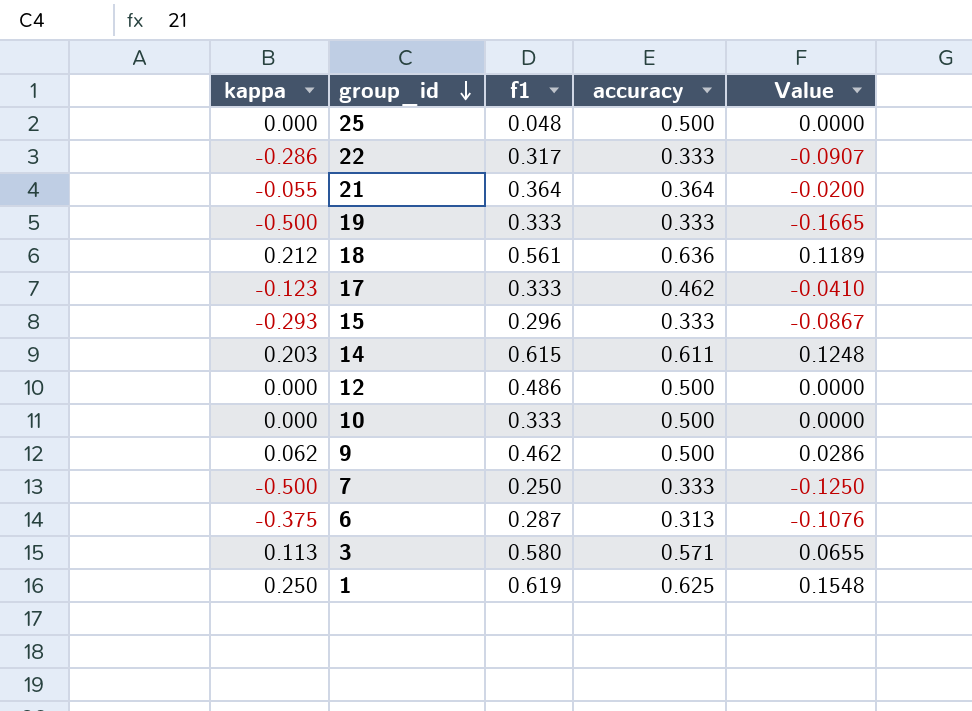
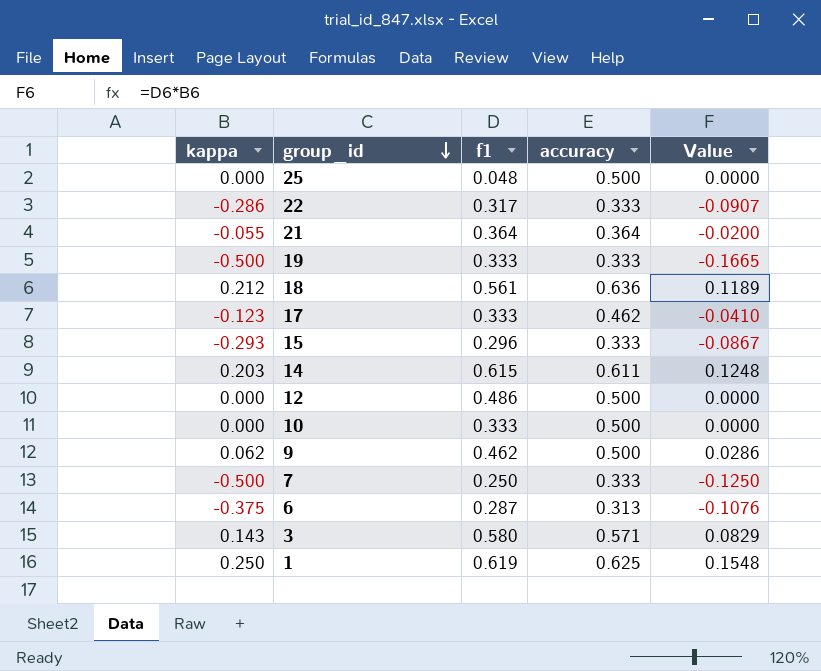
3 | kappa: 0.113 -> 0.143
3 | Value: 0.0655 -> 0.0829

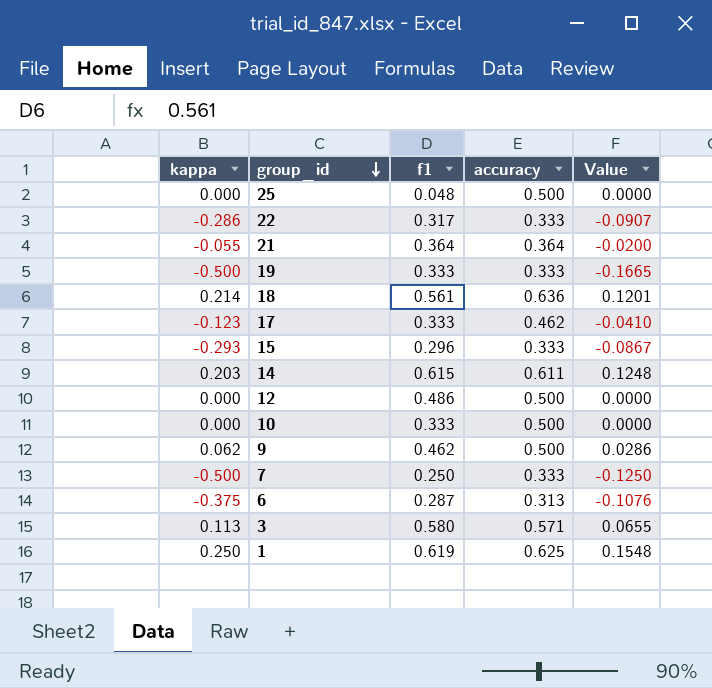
18 | kappa: 0.212 -> 0.214
18 | Value: 0.1189 -> 0.1201
3 | kappa: 0.143 -> 0.113
3 | Value: 0.0829 -> 0.0655

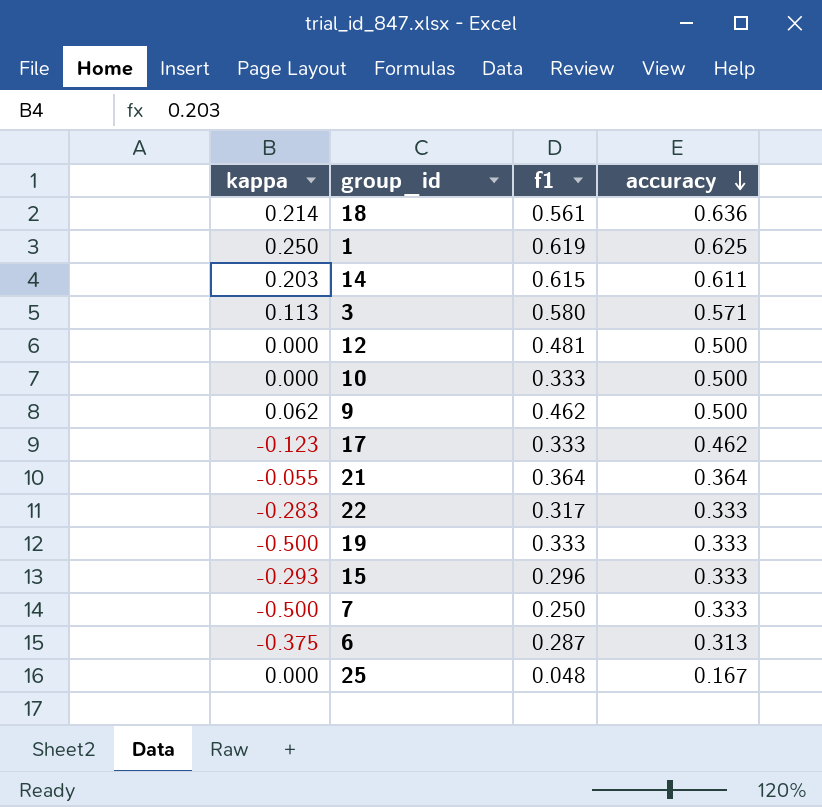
row order: group_id descending -> accuracy descending
column Value | formula: [kappa] * [f1] -> none
12 | f1: 0.486 -> 0.481
22 | kappa: -0.286 -> -0.283
25 | accuracy: 0.500 -> 0.167

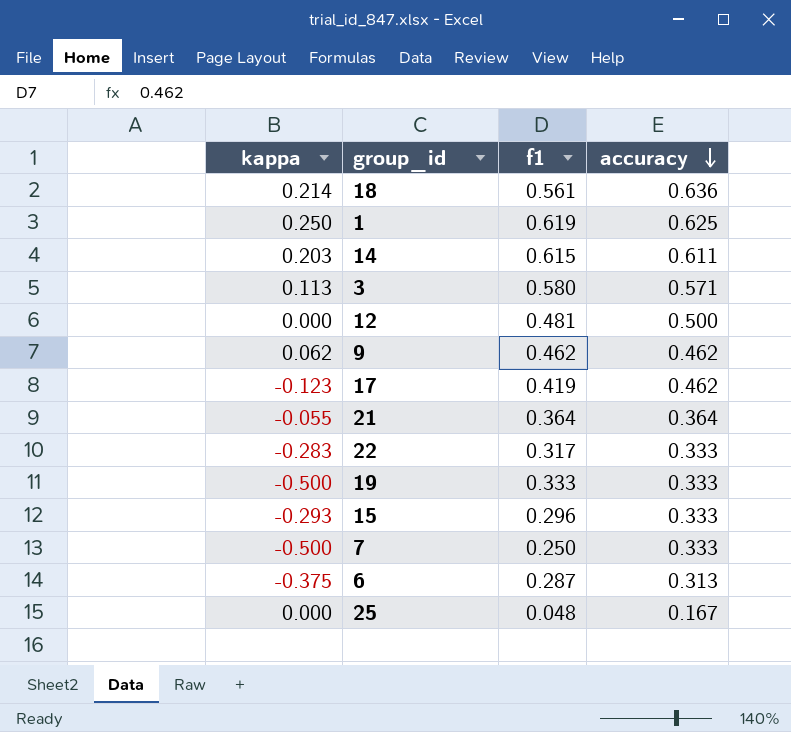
row 10: 0.000 | 0.333 | 0.500 -> none
9 | accuracy: 0.500 -> 0.462
17 | f1: 0.333 -> 0.419

